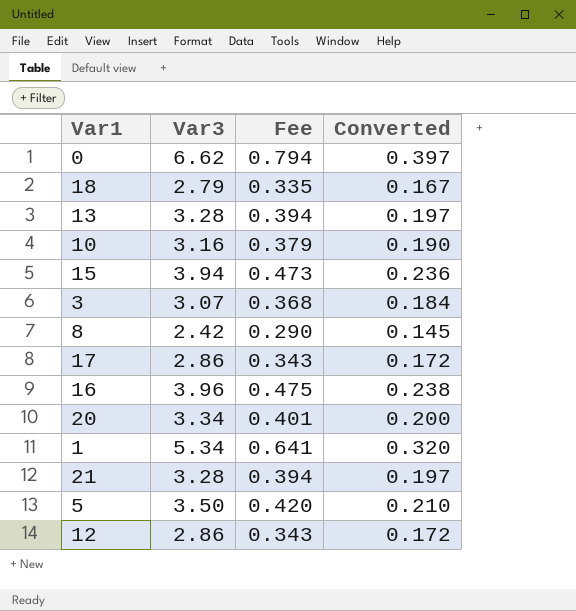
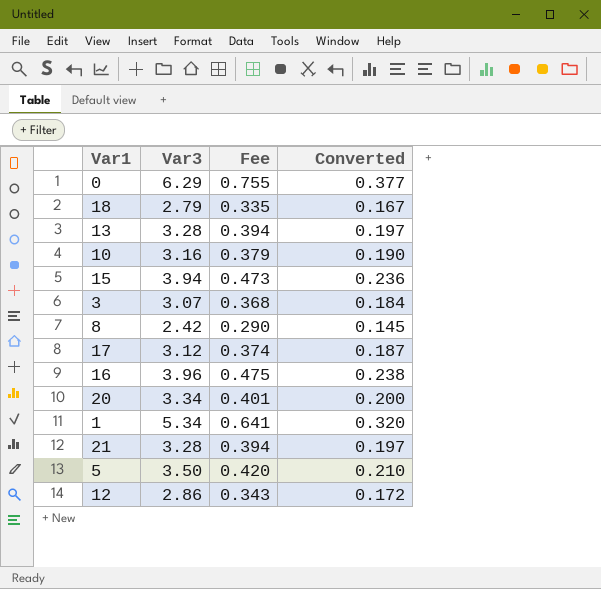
0 | Var3: 6.62 -> 6.29
0 | Fee: 0.794 -> 0.755
0 | Converted: 0.397 -> 0.377
17 | Var3: 2.86 -> 3.12
17 | Fee: 0.343 -> 0.374
17 | Converted: 0.172 -> 0.187

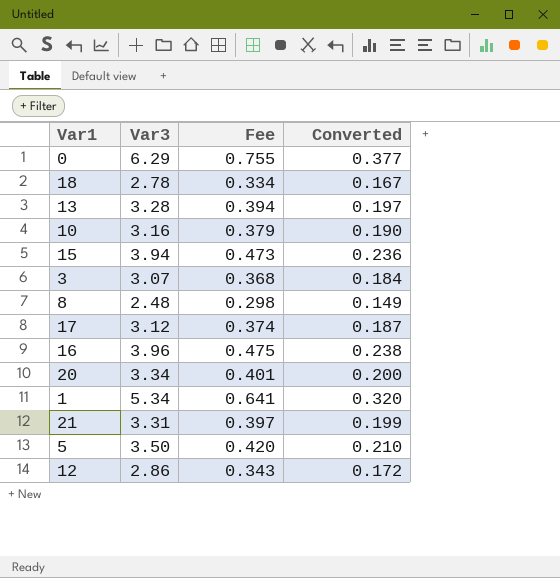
18 | Var3: 2.79 -> 2.78
18 | Fee: 0.335 -> 0.334
8 | Var3: 2.42 -> 2.48
8 | Fee: 0.290 -> 0.298
8 | Converted: 0.145 -> 0.149
21 | Var3: 3.28 -> 3.31
21 | Fee: 0.394 -> 0.397
21 | Converted: 0.197 -> 0.199

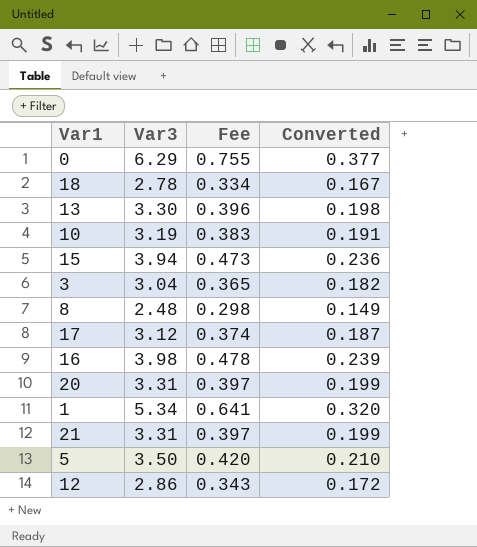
13 | Var3: 3.28 -> 3.30
13 | Fee: 0.394 -> 0.396
13 | Converted: 0.197 -> 0.198
10 | Var3: 3.16 -> 3.19
10 | Fee: 0.379 -> 0.383
10 | Converted: 0.190 -> 0.191
3 | Var3: 3.07 -> 3.04
3 | Fee: 0.368 -> 0.365
3 | Converted: 0.184 -> 0.182
16 | Var3: 3.96 -> 3.98
16 | Fee: 0.475 -> 0.478
16 | Converted: 0.238 -> 0.239
20 | Var3: 3.34 -> 3.31
20 | Fee: 0.401 -> 0.397
20 | Converted: 0.200 -> 0.199

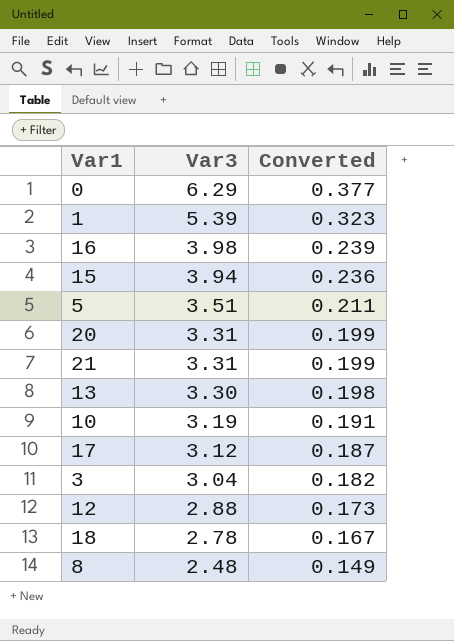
row order: none -> Var3 descending
column Fee | formula: [Var3] * 0.12 -> none
1 | Var3: 5.34 -> 5.39
1 | Converted: 0.320 -> 0.323
5 | Var3: 3.50 -> 3.51
5 | Converted: 0.210 -> 0.211
12 | Var3: 2.86 -> 2.88
12 | Converted: 0.172 -> 0.173

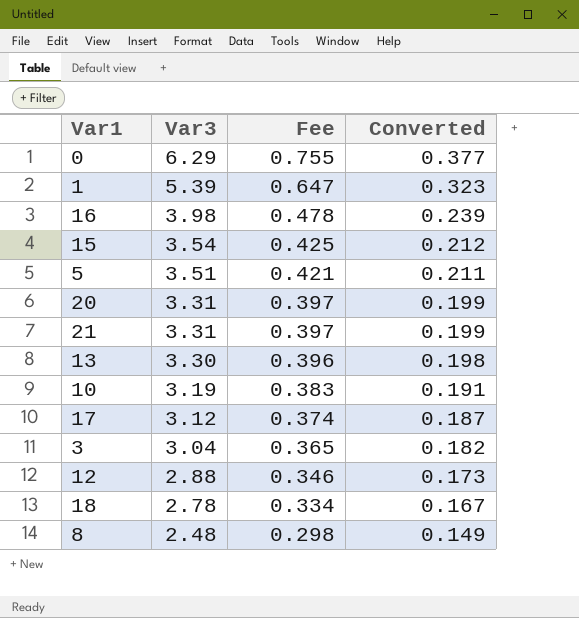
column Fee | formula: none -> [Var3] * 0.12
15 | Var3: 3.94 -> 3.54
15 | Converted: 0.236 -> 0.212

